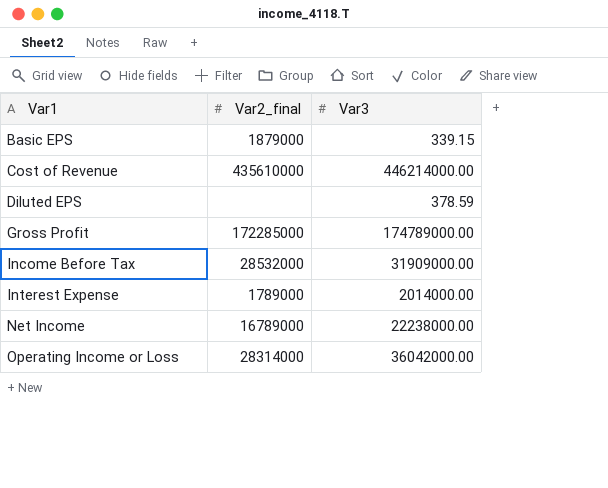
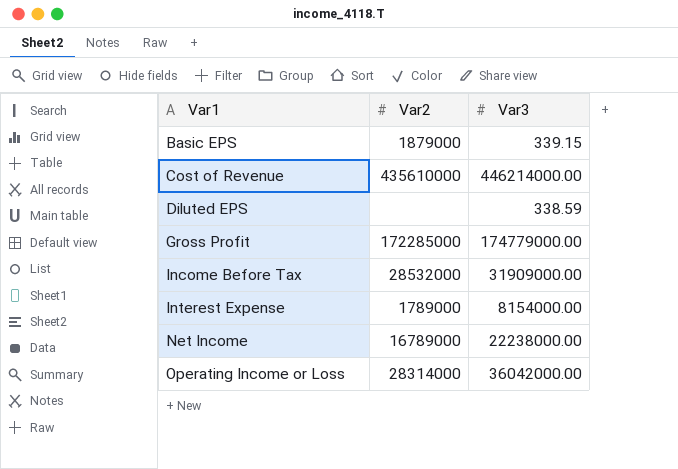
column name: Var2_final -> Var2
Diluted EPS | Var3: 378.59 -> 338.59
Gross Profit | Var3: 174789000.00 -> 174779000.00
Interest Expense | Var3: 2014000.00 -> 8154000.00

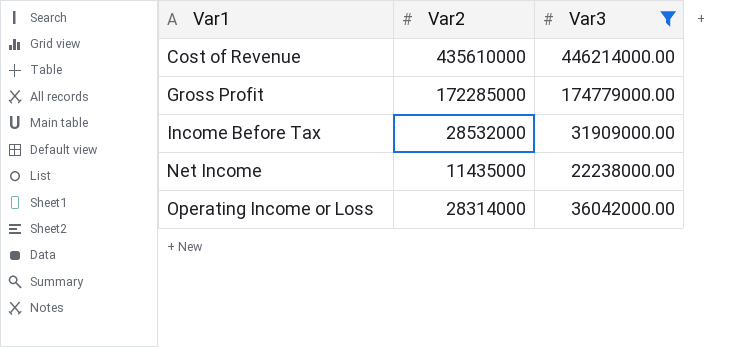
filter: none -> Var3 >= 22238000.00
Net Income | Var2: 16789000 -> 11435000

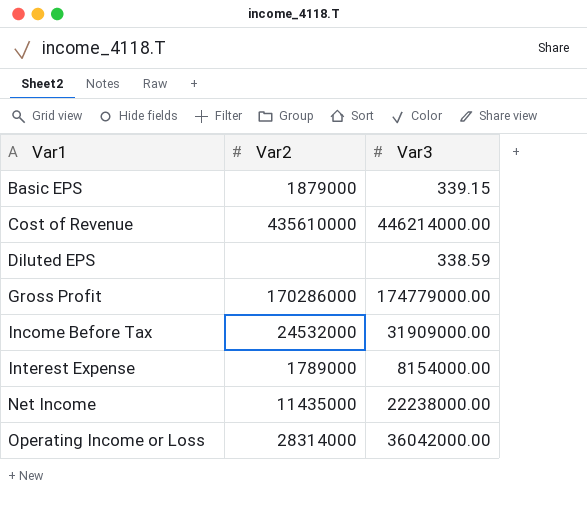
filter: Var3 >= 22238000.00 -> none
Gross Profit | Var2: 172285000 -> 170286000
Income Before Tax | Var2: 28532000 -> 24532000

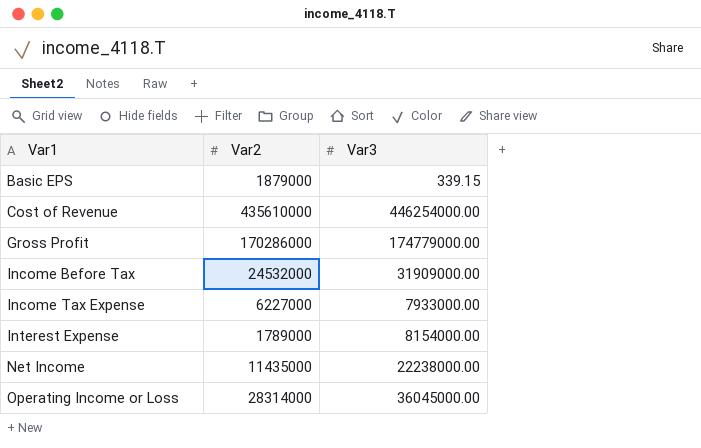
row Diluted EPS: none | 338.59 -> none
Cost of Revenue | Var3: 446214000.00 -> 446254000.00
row Income Tax Expense: none -> 6227000 | 7933000.00
Operating Income or Loss | Var3: 36042000.00 -> 36045000.00

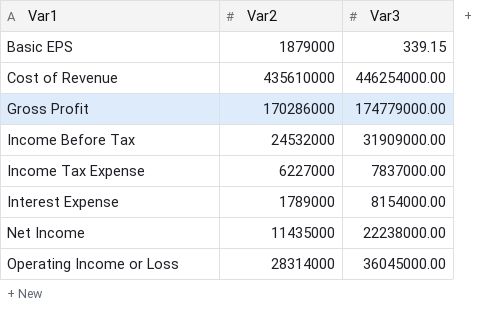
Income Tax Expense | Var3: 7933000.00 -> 7837000.00

